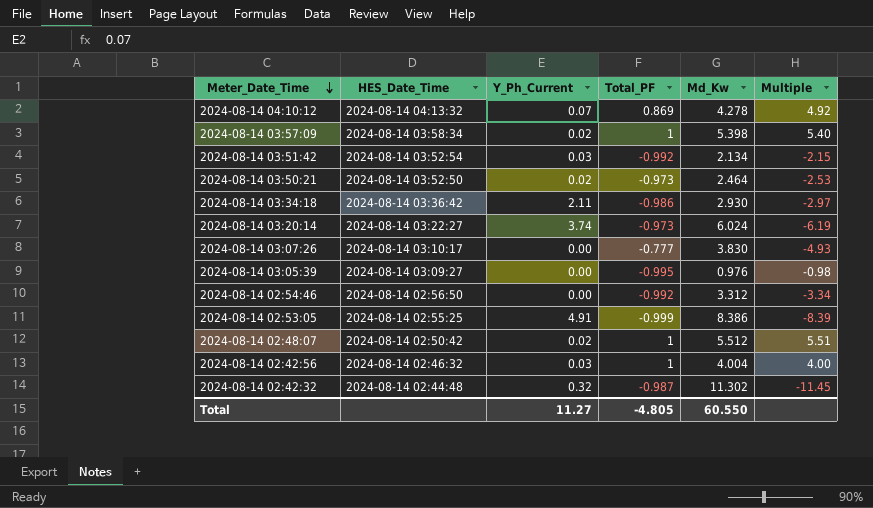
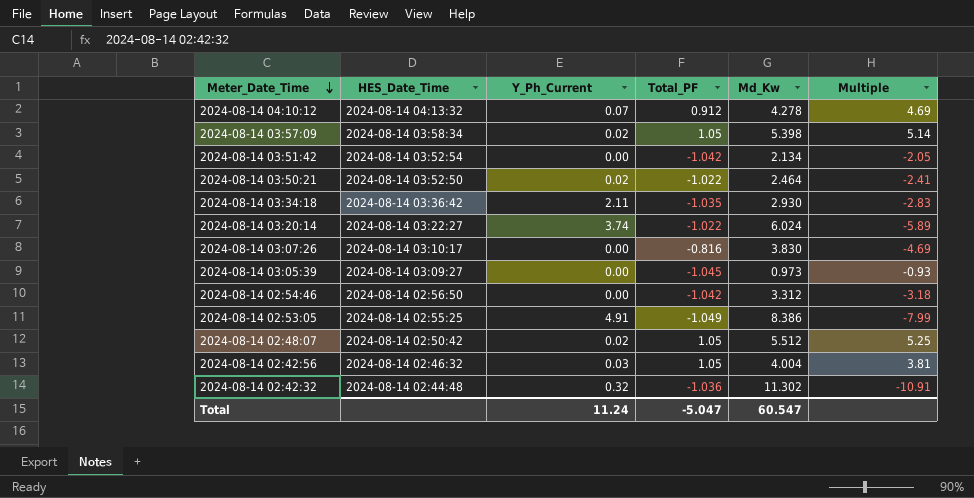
2024-08-14 04:10:12 | Total_PF: 0.869 -> 0.912
2024-08-14 04:10:12 | Multiple: 4.92 -> 4.69
2024-08-14 03:57:09 | Total_PF: 1 -> 1.05
2024-08-14 03:57:09 | Multiple: 5.40 -> 5.14
2024-08-14 03:51:42 | Y_Ph_Current: 0.03 -> 0.00
2024-08-14 03:51:42 | Total_PF: -0.992 -> -1.042
2024-08-14 03:51:42 | Multiple: -2.15 -> -2.05
2024-08-14 03:50:21 | Total_PF: -0.973 -> -1.022
2024-08-14 03:50:21 | Multiple: -2.53 -> -2.41
2024-08-14 03:34:18 | Total_PF: -0.986 -> -1.035
2024-08-14 03:34:18 | Multiple: -2.97 -> -2.83
2024-08-14 03:20:14 | Total_PF: -0.973 -> -1.022
2024-08-14 03:20:14 | Multiple: -6.19 -> -5.89
2024-08-14 03:07:26 | Total_PF: -0.777 -> -0.816
2024-08-14 03:07:26 | Multiple: -4.93 -> -4.69
2024-08-14 03:05:39 | Total_PF: -0.995 -> -1.045
2024-08-14 03:05:39 | Md_Kw: 0.976 -> 0.973
2024-08-14 03:05:39 | Multiple: -0.98 -> -0.93
2024-08-14 02:54:46 | Total_PF: -0.992 -> -1.042
2024-08-14 02:54:46 | Multiple: -3.34 -> -3.18
2024-08-14 02:53:05 | Total_PF: -0.999 -> -1.049
2024-08-14 02:53:05 | Multiple: -8.39 -> -7.99
2024-08-14 02:48:07 | Total_PF: 1 -> 1.05
2024-08-14 02:48:07 | Multiple: 5.51 -> 5.25
2024-08-14 02:42:56 | Total_PF: 1 -> 1.05
2024-08-14 02:42:56 | Multiple: 4.00 -> 3.81
2024-08-14 02:42:32 | Total_PF: -0.987 -> -1.036
2024-08-14 02:42:32 | Multiple: -11.45 -> -10.91
Total | Y_Ph_Current: 11.27 -> 11.24
Total | Total_PF: -4.805 -> -5.047
Total | Md_Kw: 60.550 -> 60.547

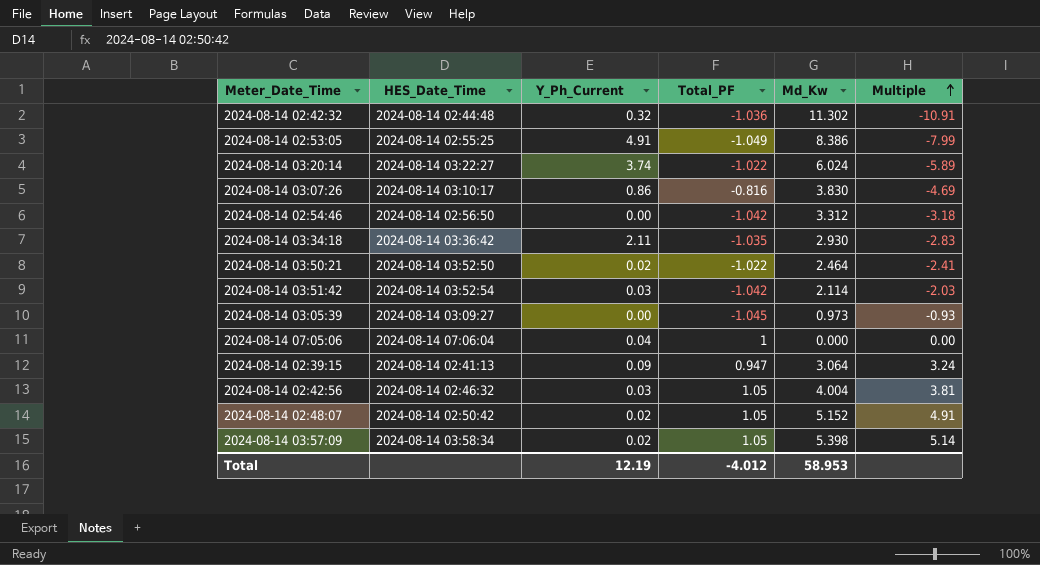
row order: Meter_Date_Time descending -> Multiple ascending
row 2024-08-14 04:10:12: 2024-08-14 04:13:32 | 0.07 | 0.912 | 4.278 | 4.69 -> none
2024-08-14 03:07:26 | Y_Ph_Current: 0.00 -> 0.86
2024-08-14 03:51:42 | Y_Ph_Current: 0.00 -> 0.03
2024-08-14 03:51:42 | Md_Kw: 2.134 -> 2.114
2024-08-14 03:51:42 | Multiple: -2.05 -> -2.03
row 2024-08-14 07:05:06: none -> 2024-08-14 07:06:04 | 0.04 | 1 | 0.000 | 0.00
row 2024-08-14 02:39:15: none -> 2024-08-14 02:41:13 | 0.09 | 0.947 | 3.064 | 3.24
2024-08-14 02:48:07 | Md_Kw: 5.512 -> 5.152
2024-08-14 02:48:07 | Multiple: 5.25 -> 4.91
Total | Y_Ph_Current: 11.24 -> 12.19
Total | Total_PF: -5.047 -> -4.012
Total | Md_Kw: 60.547 -> 58.953

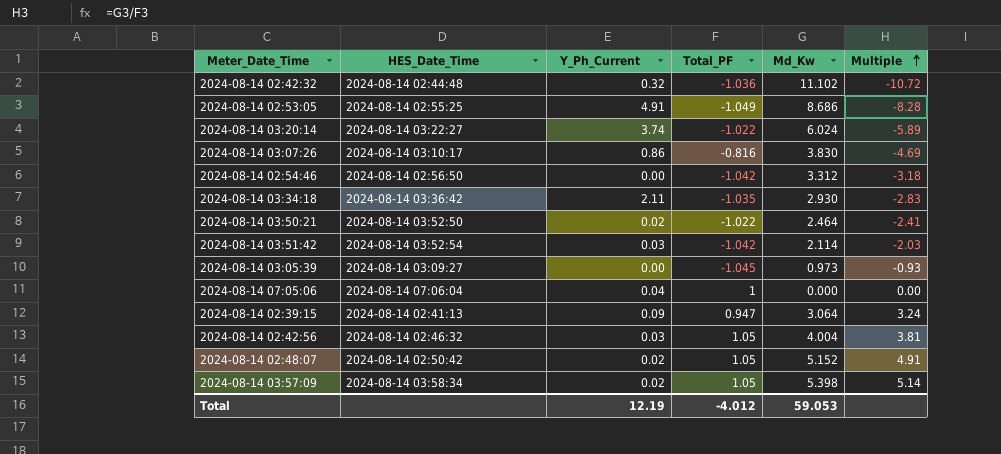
2024-08-14 02:42:32 | Md_Kw: 11.302 -> 11.102
2024-08-14 02:42:32 | Multiple: -10.91 -> -10.72
2024-08-14 02:53:05 | Md_Kw: 8.386 -> 8.686
2024-08-14 02:53:05 | Multiple: -7.99 -> -8.28
Total | Md_Kw: 58.953 -> 59.053

